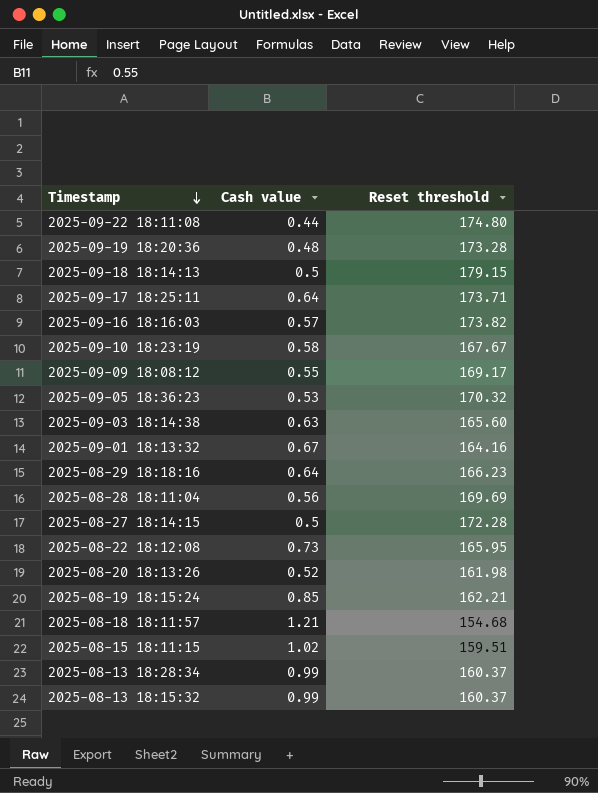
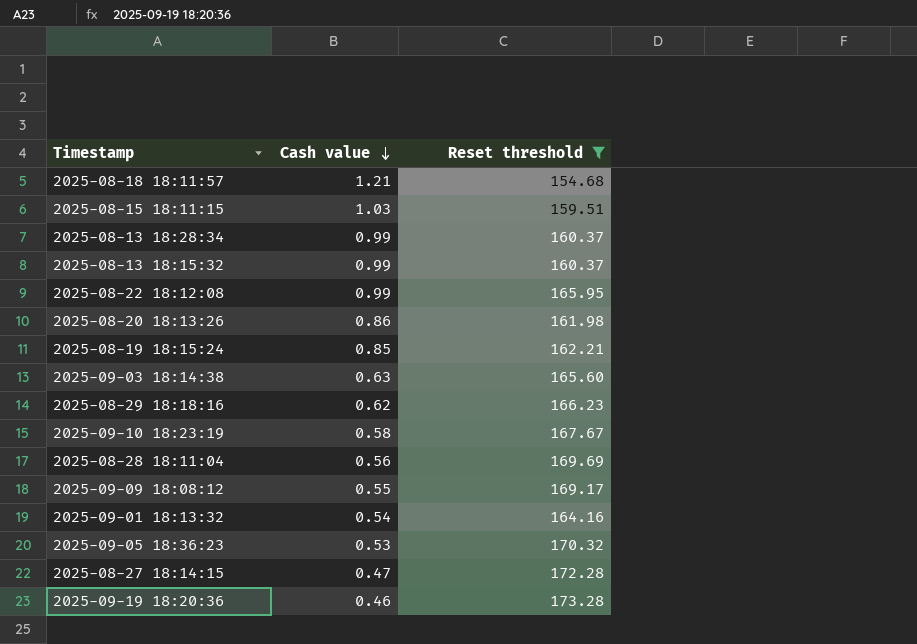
filter: none -> Reset threshold <= 173.28
row order: Timestamp descending -> Cash value descending
2025-08-15 18:11:15 | Cash value: 1.02 -> 1.03
2025-08-22 18:12:08 | Cash value: 0.73 -> 0.99
2025-08-20 18:13:26 | Cash value: 0.52 -> 0.86
2025-08-29 18:18:16 | Cash value: 0.64 -> 0.62
2025-09-01 18:13:32 | Cash value: 0.67 -> 0.54
2025-08-27 18:14:15 | Cash value: 0.5 -> 0.47
2025-09-19 18:20:36 | Cash value: 0.48 -> 0.46

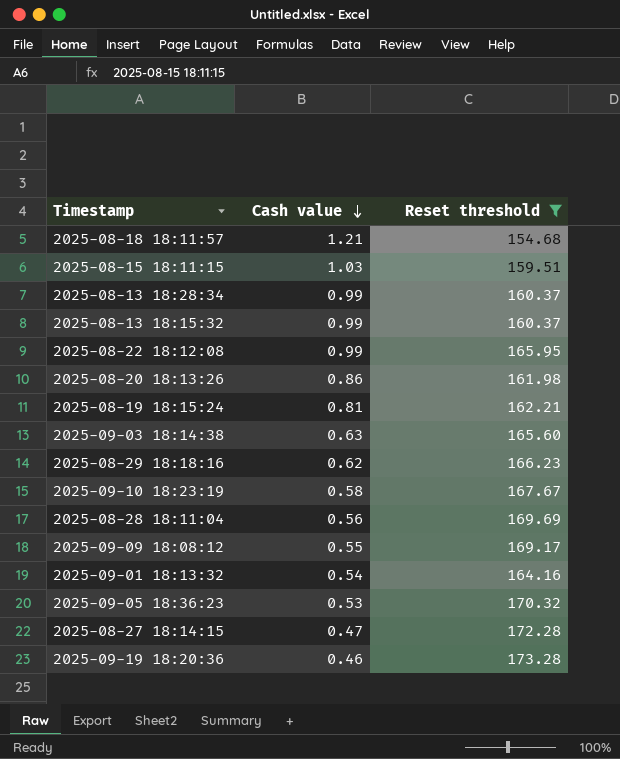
2025-08-19 18:15:24 | Cash value: 0.85 -> 0.81

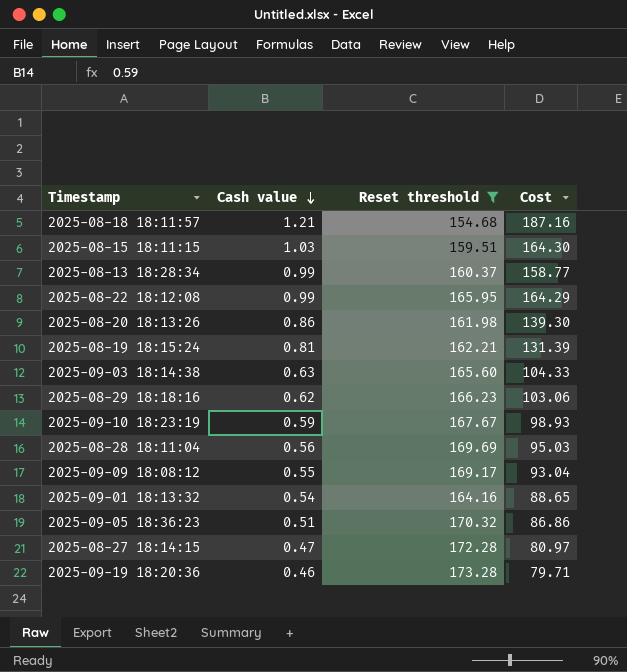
column Cost | formula: none -> [Cash value] * [Reset threshold]
row 2025-08-13 18:15:32: 0.99 | 160.37 -> none
2025-09-10 18:23:19 | Cash value: 0.58 -> 0.59
2025-09-05 18:36:23 | Cash value: 0.53 -> 0.51

